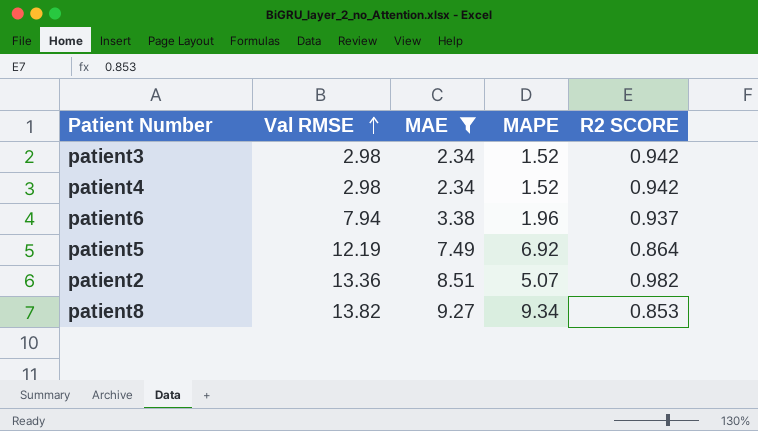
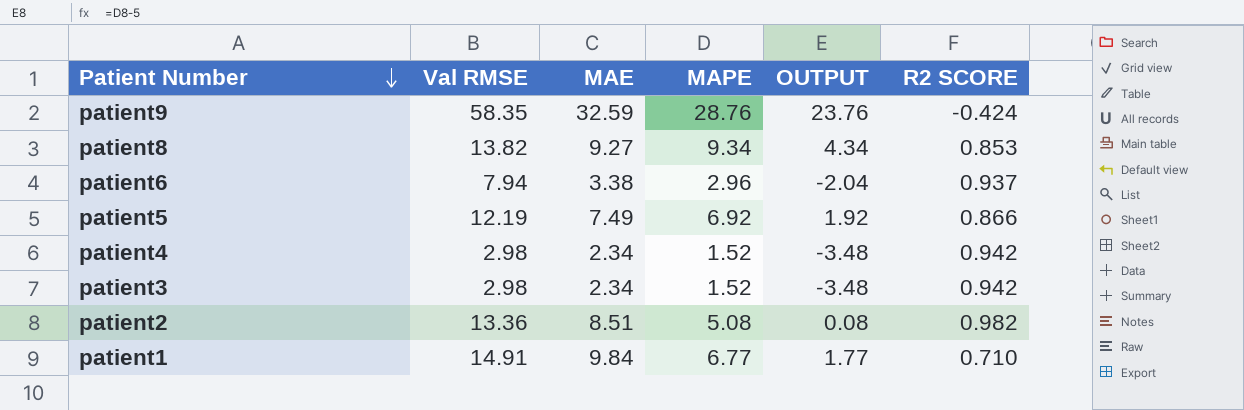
filter: MAE <= 9.27 -> none
row order: Val RMSE ascending -> Patient Number descending
column OUTPUT | formula: none -> [MAPE] - 5
patient6 | MAPE: 1.96 -> 2.96
patient5 | R2 SCORE: 0.864 -> 0.866
patient2 | MAPE: 5.07 -> 5.08

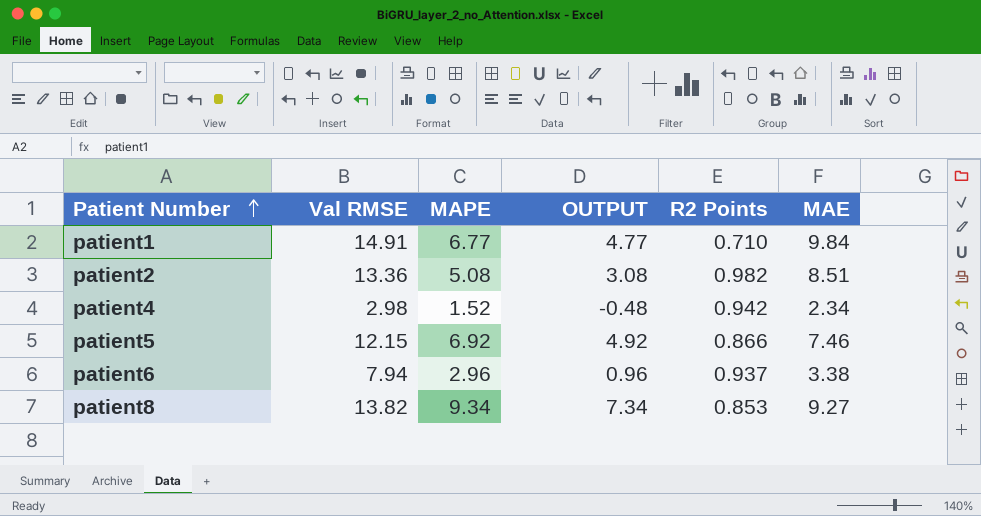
row order: Patient Number descending -> Patient Number ascending
column OUTPUT | formula: [MAPE] - 5 -> [MAPE] - 2
column name: R2 SCORE -> R2 Points
column MAE | position: 3 -> 6
row patient9: 58.35 | 32.59 | 28.76 | 23.76 | -0.424 -> none
row patient3: 2.98 | 2.34 | 1.52 | -3.48 | 0.942 -> none
patient5 | Val RMSE: 12.19 -> 12.15
patient5 | MAE: 7.49 -> 7.46

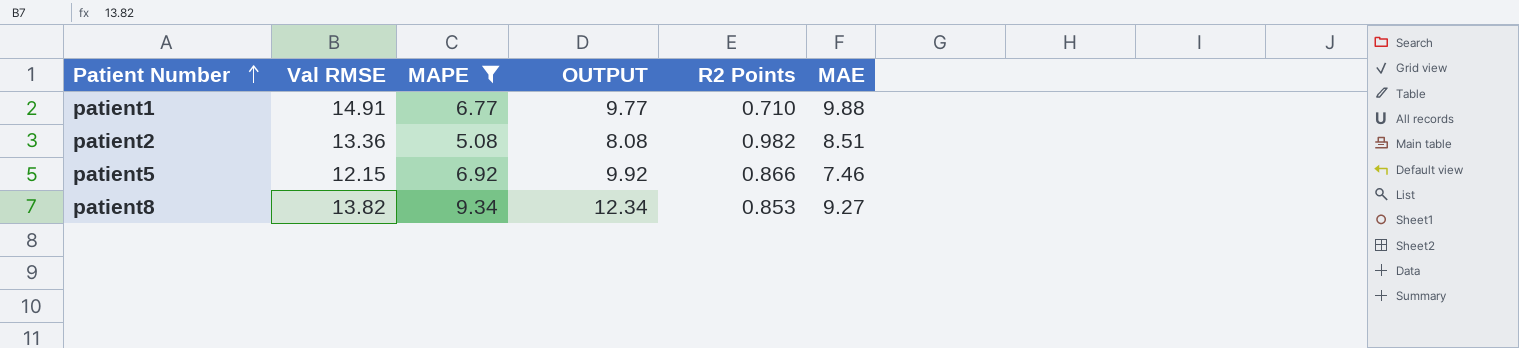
filter: none -> MAPE >= 5.08
column OUTPUT | formula: [MAPE] - 2 -> [MAPE] + 3
patient1 | MAE: 9.84 -> 9.88

